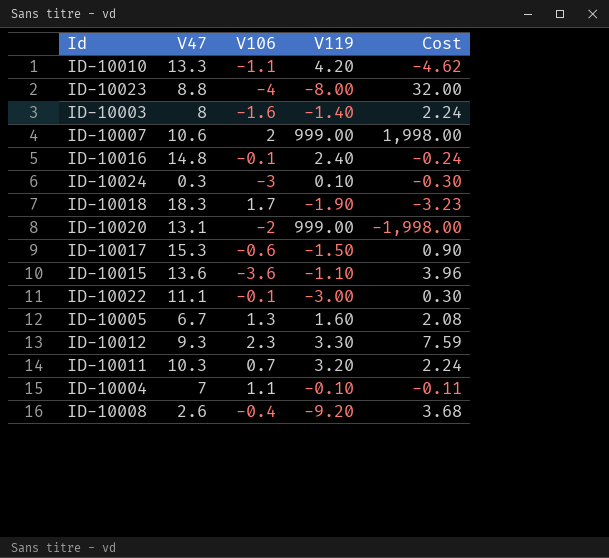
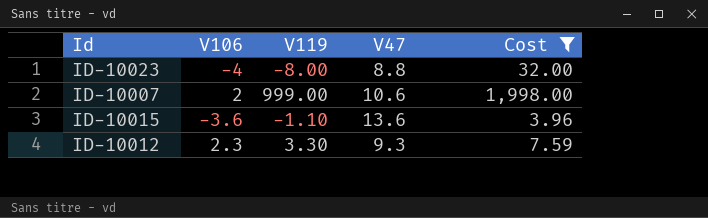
filter: none -> Cost >= 3.96
column V47 | position: 2 -> 4

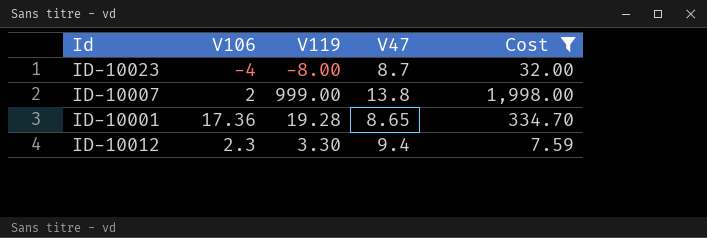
row ID-10015: -3.6 | -1.10 | 13.6 | 3.96 -> none
ID-10023 | V47: 8.8 -> 8.7
ID-10007 | V47: 10.6 -> 13.8
row ID-10001: none -> 17.36 | 19.28 | 8.65 | 334.70
ID-10012 | V47: 9.3 -> 9.4

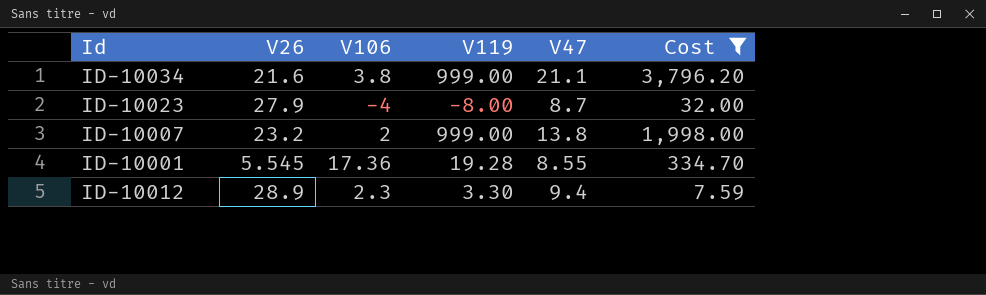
column V26 | position: none -> 2
row ID-10034: none -> 21.6 | 3.8 | 999.00 | 21.1 | 3,796.20
ID-10001 | V47: 8.65 -> 8.55

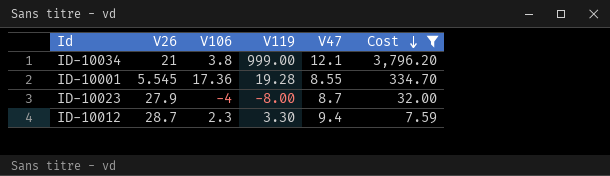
row order: none -> Cost descending
row ID-10007: 23.2 | 2 | 999.00 | 13.8 | 1,998.00 -> none
ID-10034 | V26: 21.6 -> 21
ID-10034 | V47: 21.1 -> 12.1
ID-10012 | V26: 28.9 -> 28.7

